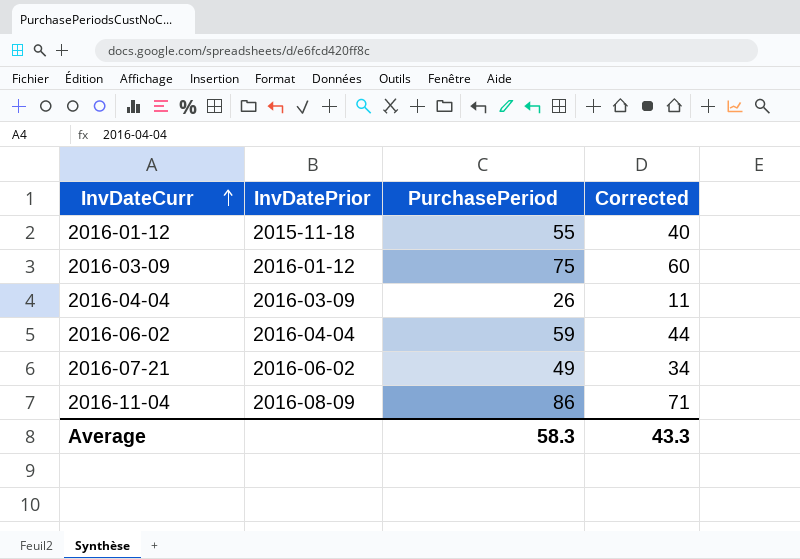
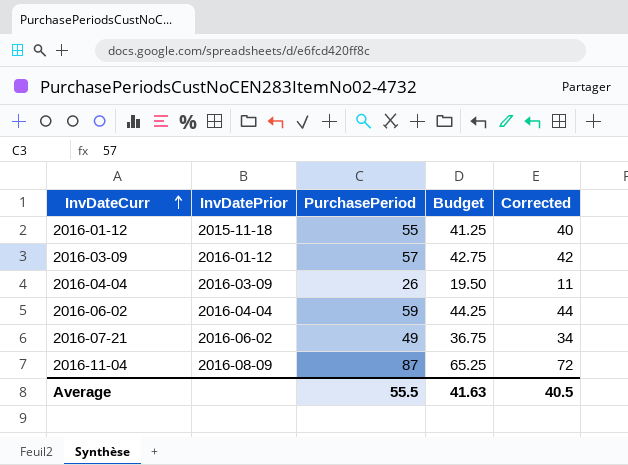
column Budget | formula: none -> [PurchasePeriod] * 0.75
2016-03-09 | PurchasePeriod: 75 -> 57
2016-03-09 | Corrected: 60 -> 42
2016-11-04 | PurchasePeriod: 86 -> 87
2016-11-04 | Corrected: 71 -> 72
Average | PurchasePeriod: 58.3 -> 55.5
Average | Corrected: 43.3 -> 40.5

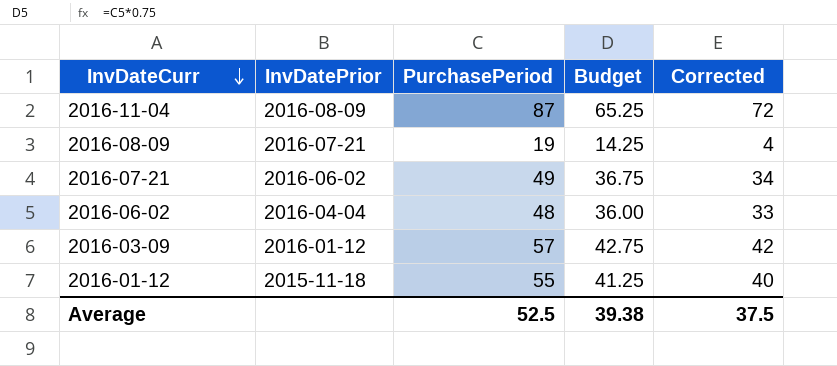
row order: InvDateCurr ascending -> InvDateCurr descending
row 2016-04-04: 2016-03-09 | 26 | 19.50 | 11 -> none
row 2016-08-09: none -> 2016-07-21 | 19 | 14.25 | 4
2016-06-02 | PurchasePeriod: 59 -> 48
2016-06-02 | Budget: 44.25 -> 36.00
2016-06-02 | Corrected: 44 -> 33
Average | PurchasePeriod: 55.5 -> 52.5
Average | Budget: 41.63 -> 39.38
Average | Corrected: 40.5 -> 37.5

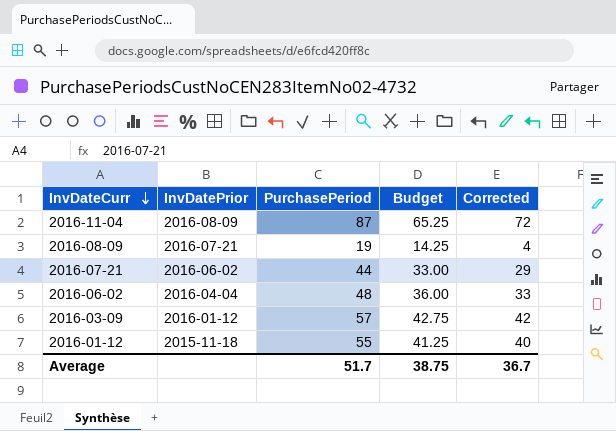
2016-07-21 | PurchasePeriod: 49 -> 44
2016-07-21 | Budget: 36.75 -> 33.00
2016-07-21 | Corrected: 34 -> 29
Average | PurchasePeriod: 52.5 -> 51.7
Average | Budget: 39.38 -> 38.75
Average | Corrected: 37.5 -> 36.7

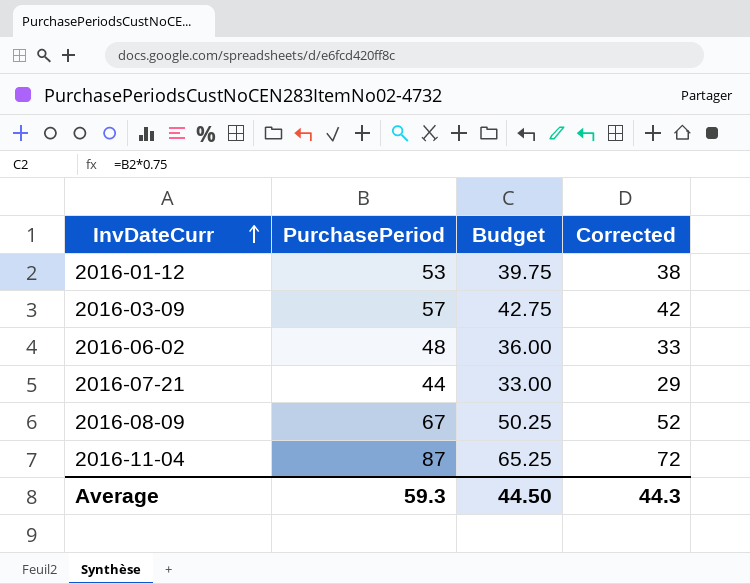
row order: InvDateCurr descending -> InvDateCurr ascending
column InvDatePrior | position: 2 -> none
2016-01-12 | PurchasePeriod: 55 -> 53
2016-01-12 | Budget: 41.25 -> 39.75
2016-01-12 | Corrected: 40 -> 38
2016-08-09 | PurchasePeriod: 19 -> 67
2016-08-09 | Budget: 14.25 -> 50.25
2016-08-09 | Corrected: 4 -> 52
Average | PurchasePeriod: 51.7 -> 59.3
Average | Budget: 38.75 -> 44.50
Average | Corrected: 36.7 -> 44.3

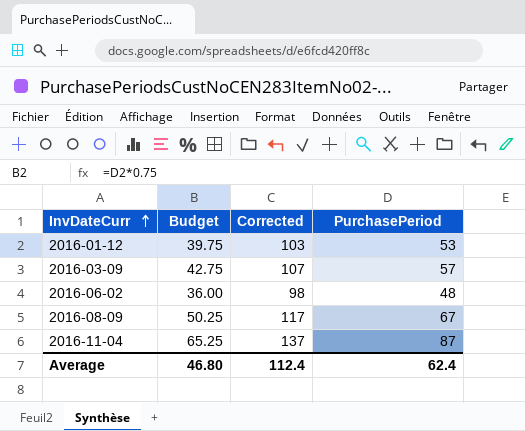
column Corrected | formula: [PurchasePeriod] - 15 -> [PurchasePeriod] + 50
column PurchasePeriod | position: 2 -> 4
row 2016-07-21: 44 | 33.00 | 29 -> none
Average | Budget: 44.50 -> 46.80
Average | Corrected: 44.3 -> 112.4
Average | PurchasePeriod: 59.3 -> 62.4

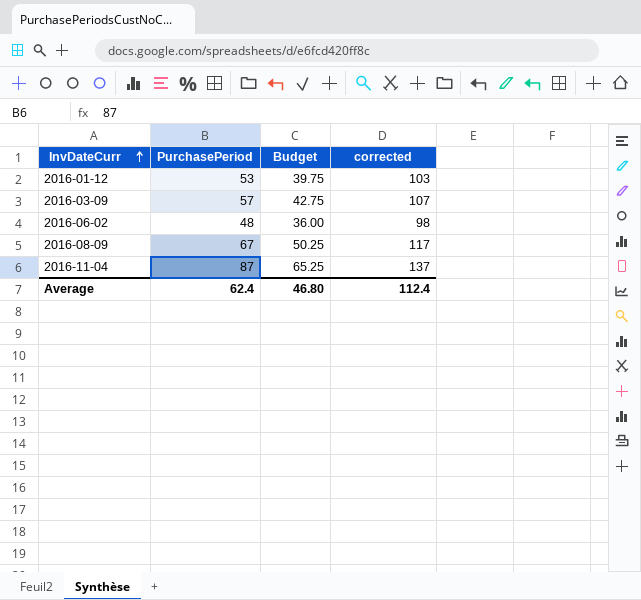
column PurchasePeriod | position: 4 -> 2
column name: Corrected -> corrected

